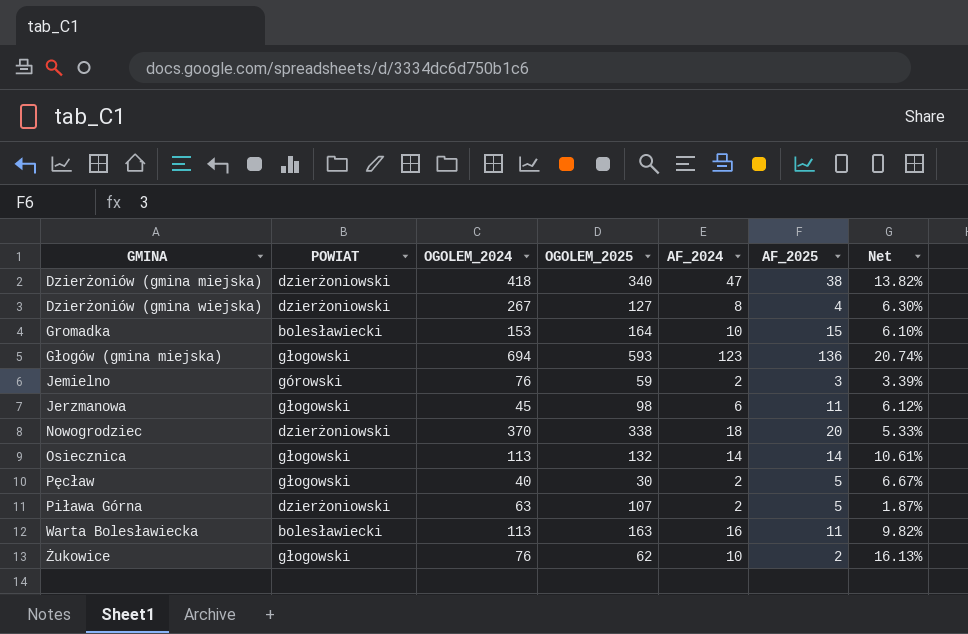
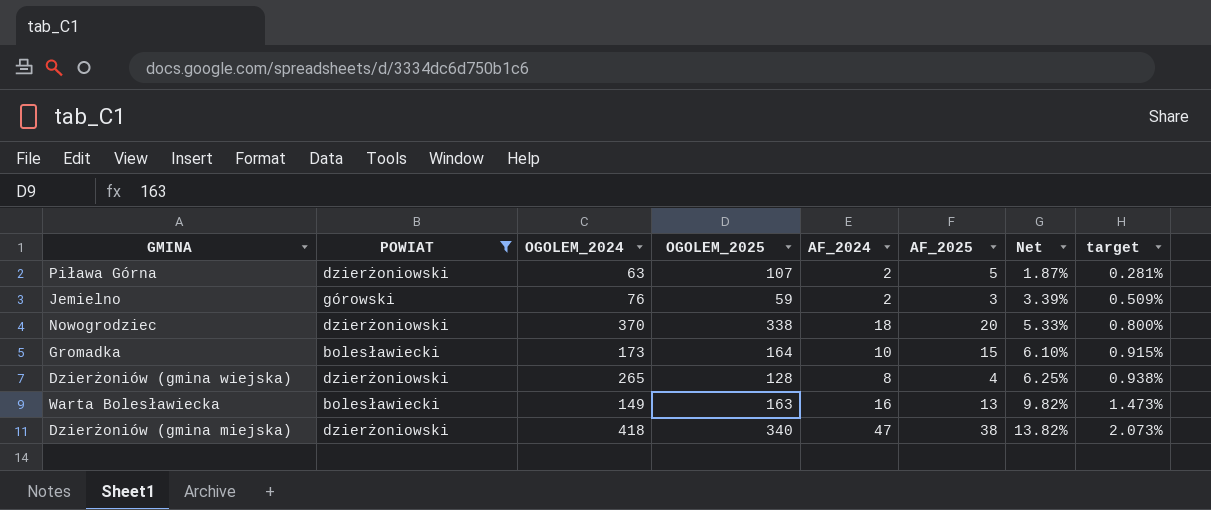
filter: none -> POWIAT != głogowski
row order: GMINA ascending -> Net ascending
column target | formula: none -> [Net] * 0.15
Gromadka | OGOLEM_2024: 153 -> 173
Dzierżoniów (gmina wiejska) | OGOLEM_2024: 267 -> 265
Dzierżoniów (gmina wiejska) | OGOLEM_2025: 127 -> 128
Dzierżoniów (gmina wiejska) | Net: 6.30% -> 6.25%
Warta Bolesławiecka | OGOLEM_2024: 113 -> 149
Warta Bolesławiecka | AF_2025: 11 -> 13

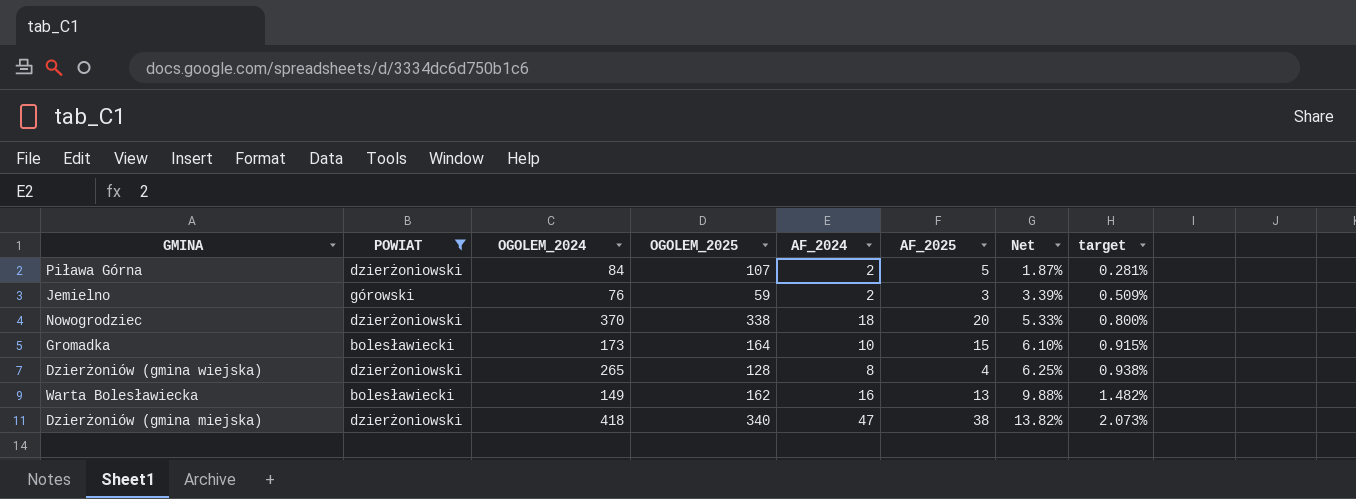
Piława Górna | OGOLEM_2024: 63 -> 84
Warta Bolesławiecka | OGOLEM_2025: 163 -> 162
Warta Bolesławiecka | Net: 9.82% -> 9.88%
Warta Bolesławiecka | target: 1.473% -> 1.482%

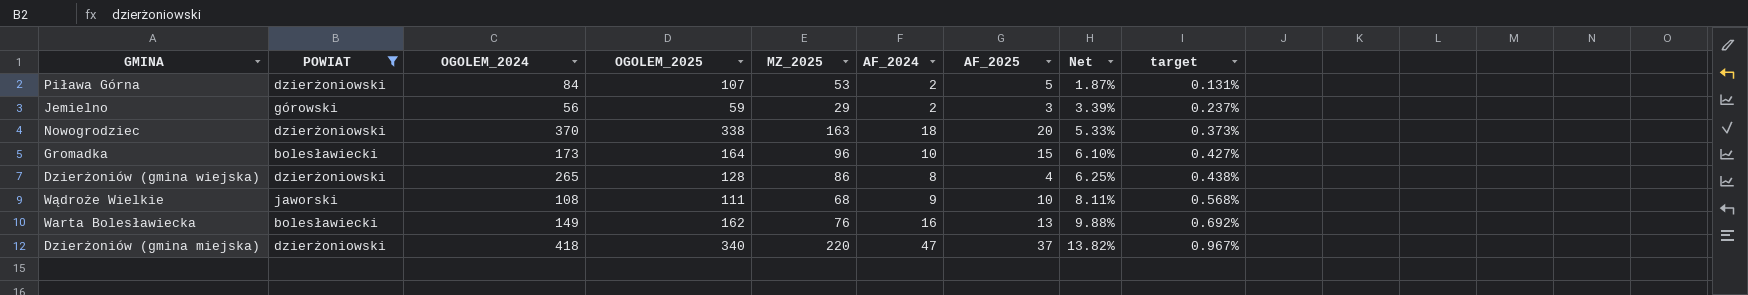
column MZ_2025 | position: none -> 5
column target | formula: [Net] * 0.15 -> [Net] * 0.07
Jemielno | OGOLEM_2024: 76 -> 56
row Wądroże Wielkie: none -> jaworski | 108 | 111 | 68 | 9 | 10 | 8.11% | 0.568%
Dzierżoniów (gmina miejska) | AF_2025: 38 -> 37

